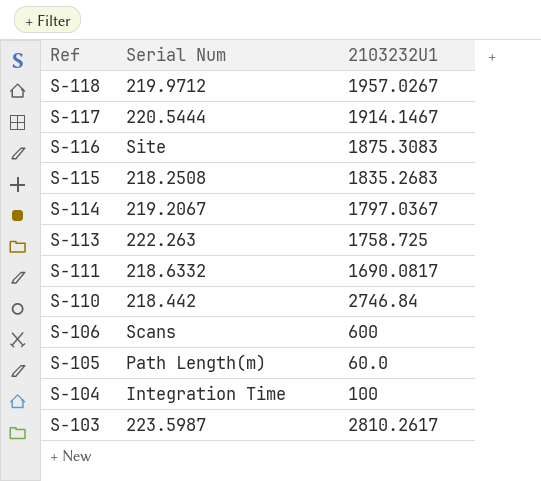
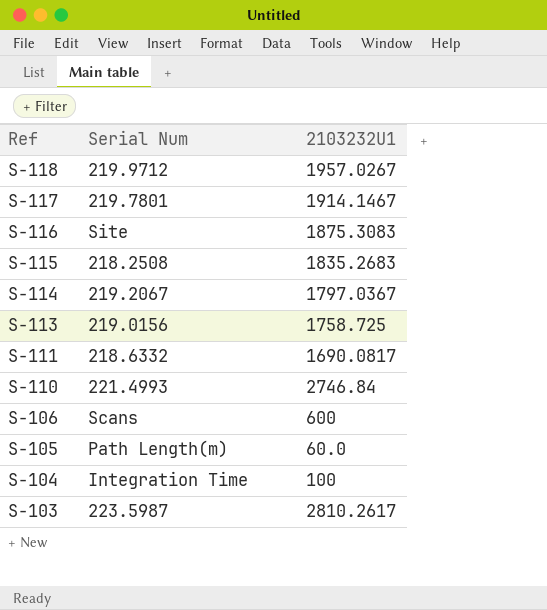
S-117 | Serial Num: 220.5444 -> 219.7801
S-113 | Serial Num: 222.263 -> 219.0156
S-110 | Serial Num: 218.442 -> 221.4993

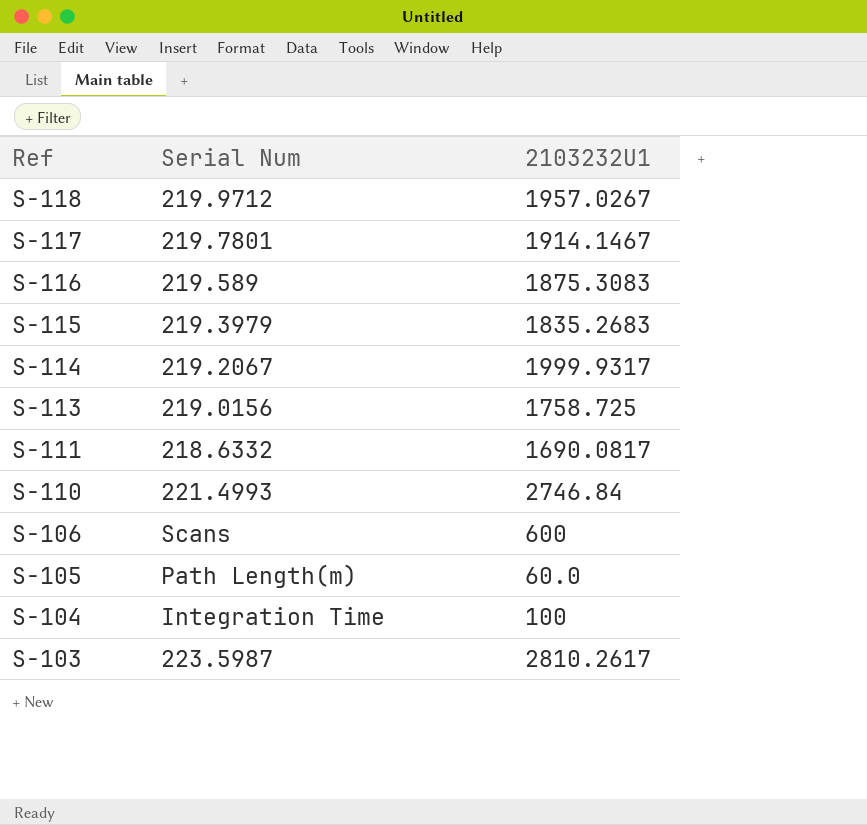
S-116 | Serial Num: Site -> 219.589
S-115 | Serial Num: 218.2508 -> 219.3979
S-114 | 2103232U1: 1797.0367 -> 1999.9317

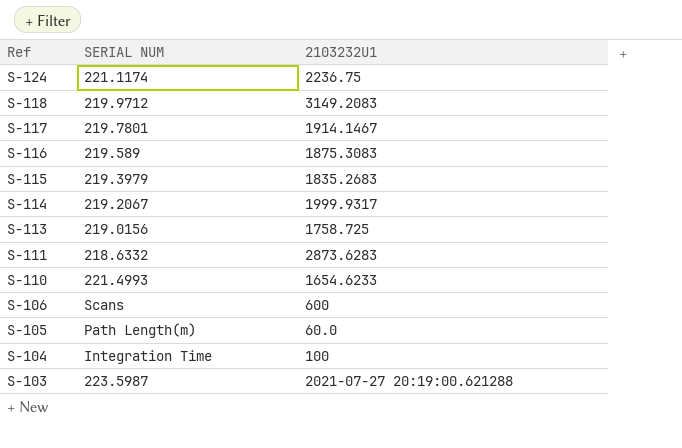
column name: Serial Num -> SERIAL NUM
row S-124: none -> 221.1174 | 2236.75
S-118 | 2103232U1: 1957.0267 -> 3149.2083
S-111 | 2103232U1: 1690.0817 -> 2873.6283
S-110 | 2103232U1: 2746.84 -> 1654.6233
S-103 | 2103232U1: 2810.2617 -> 2021-07-27 20:19:00.621288

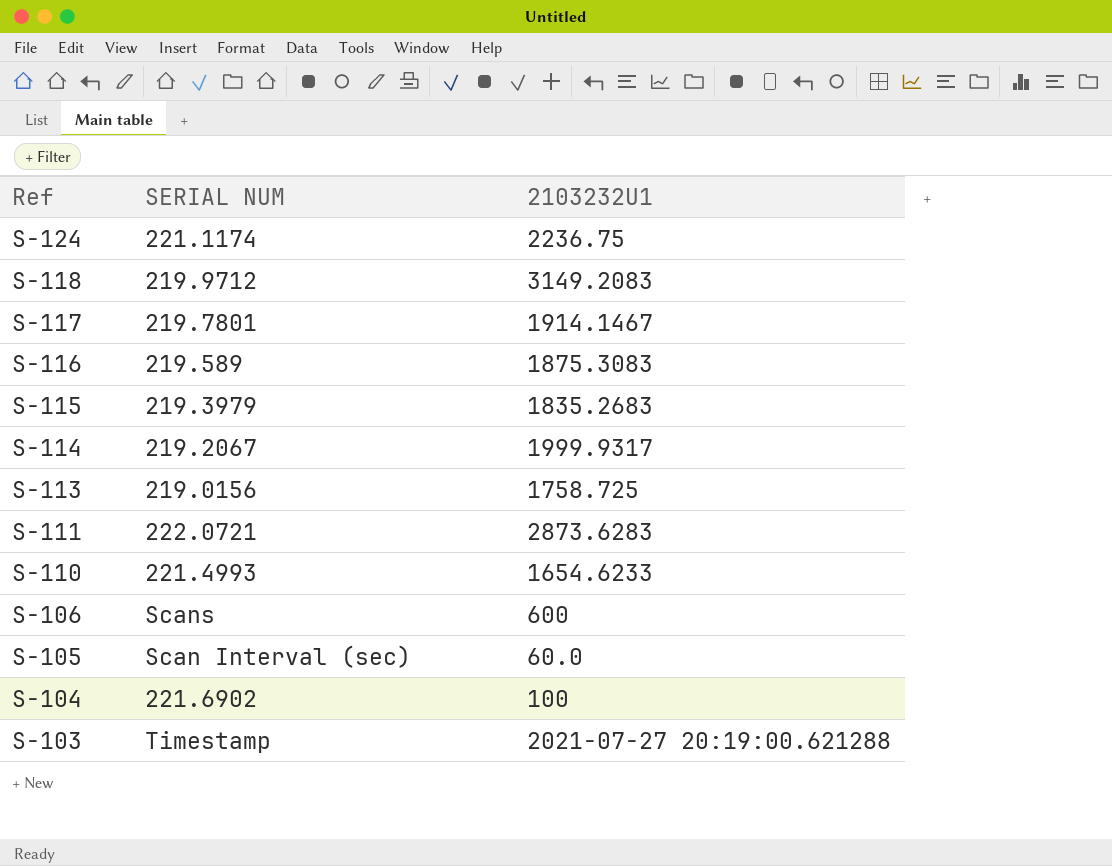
S-111 | SERIAL NUM: 218.6332 -> 222.0721
S-105 | SERIAL NUM: Path Length(m) -> Scan Interval (sec)
S-104 | SERIAL NUM: Integration Time -> 221.6902
S-103 | SERIAL NUM: 223.5987 -> Timestamp

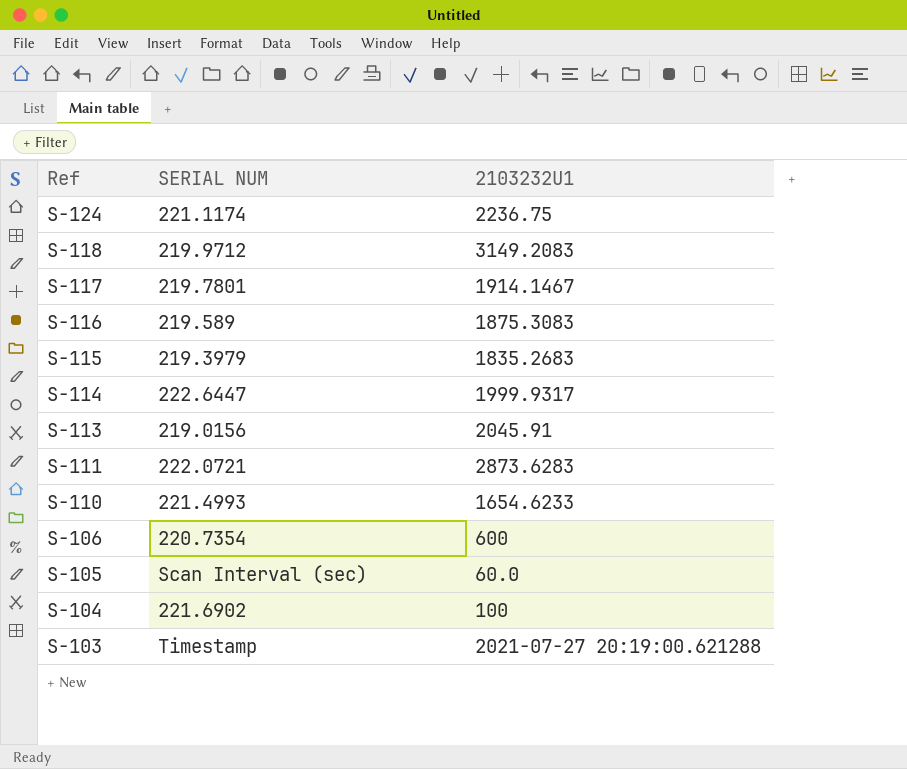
S-114 | SERIAL NUM: 219.2067 -> 222.6447
S-113 | 2103232U1: 1758.725 -> 2045.91
S-106 | SERIAL NUM: Scans -> 220.7354

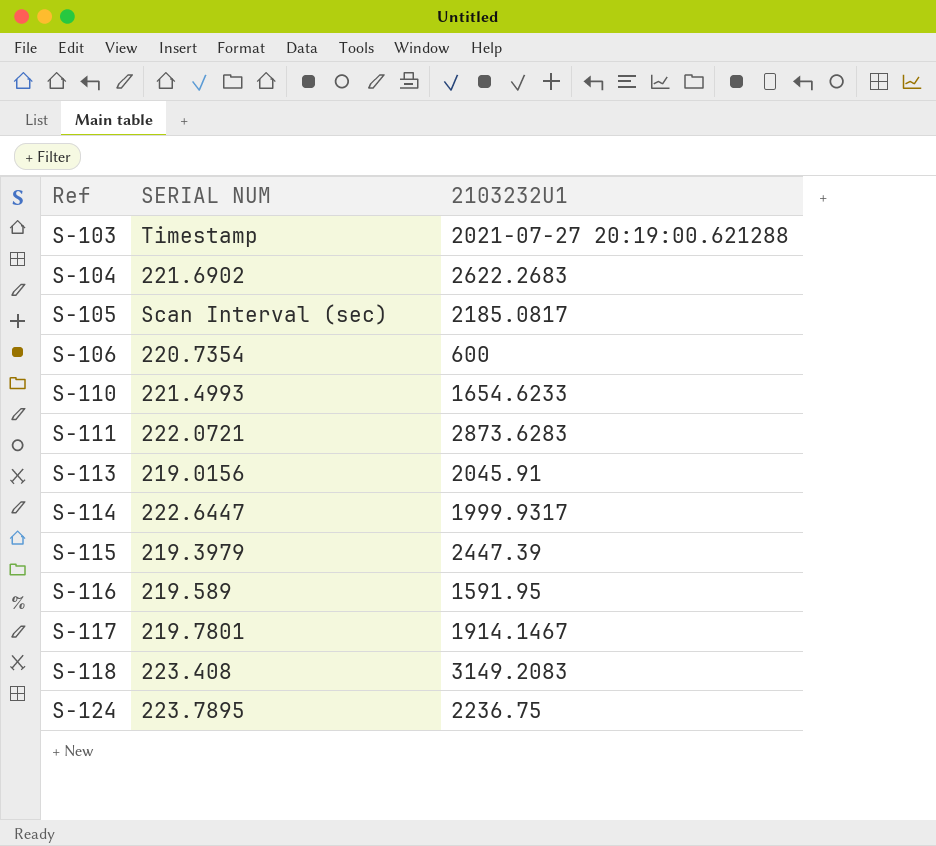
row order: Ref descending -> Ref ascending
S-104 | 2103232U1: 100 -> 2622.2683
S-105 | 2103232U1: 60.0 -> 2185.0817
S-115 | 2103232U1: 1835.2683 -> 2447.39
S-116 | 2103232U1: 1875.3083 -> 1591.95
S-118 | SERIAL NUM: 219.9712 -> 223.408
S-124 | SERIAL NUM: 221.1174 -> 223.7895

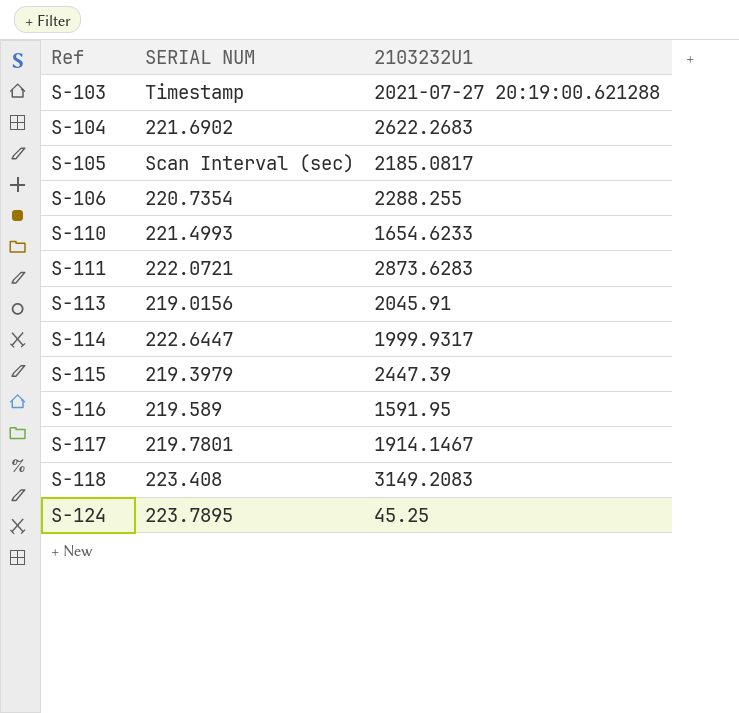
S-106 | 2103232U1: 600 -> 2288.255
S-124 | 2103232U1: 2236.75 -> 45.25

